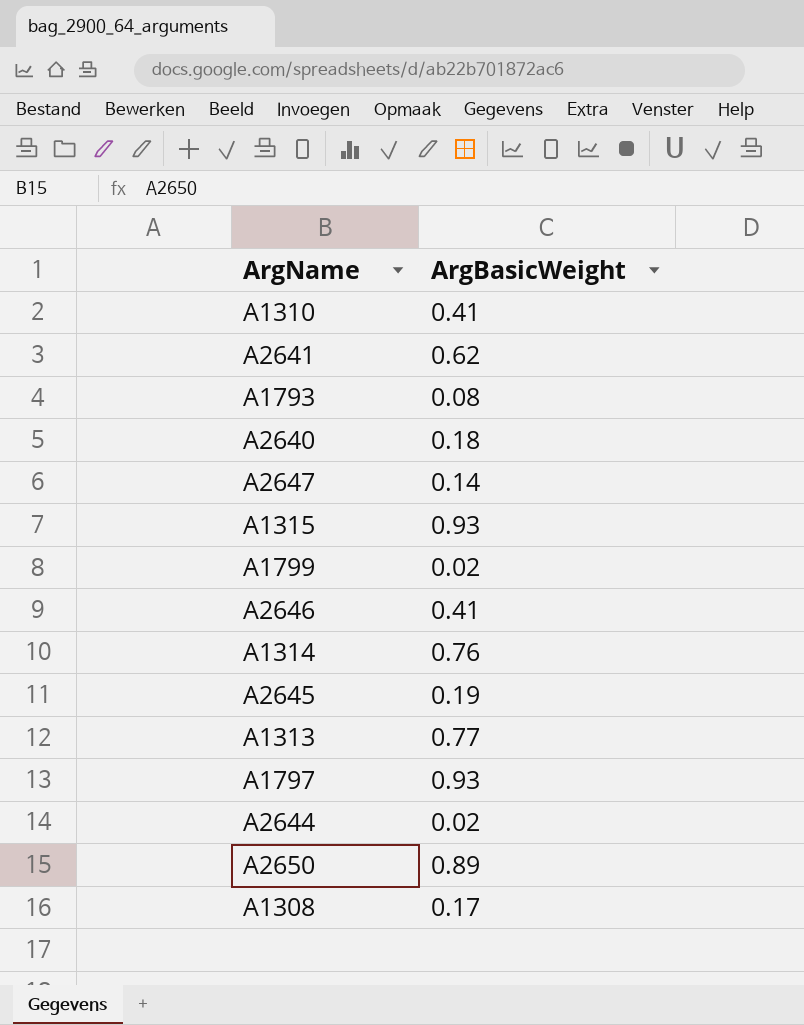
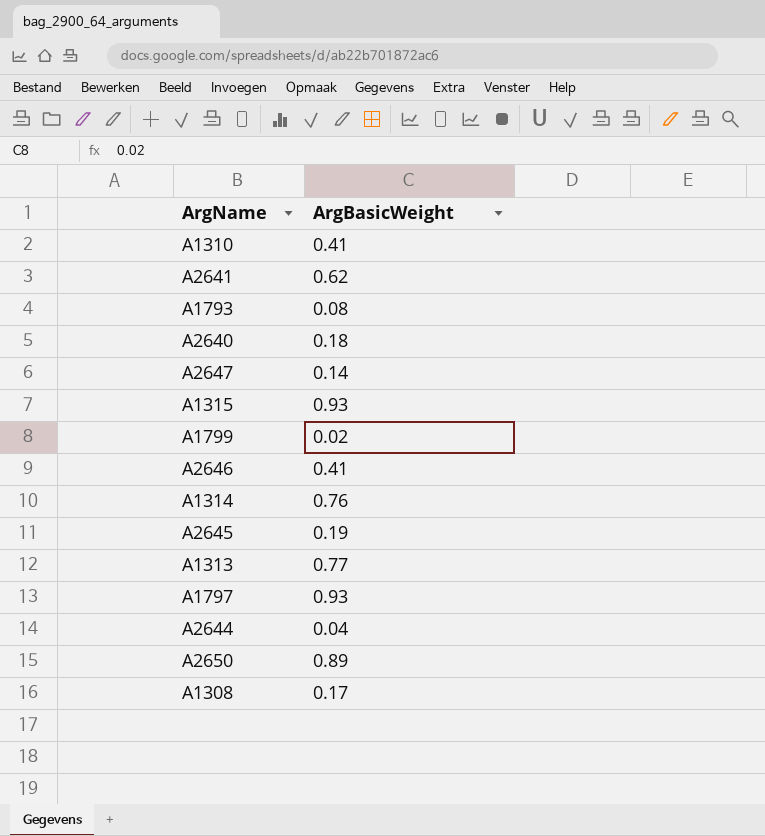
A2644 | ArgBasicWeight: 0.02 -> 0.04

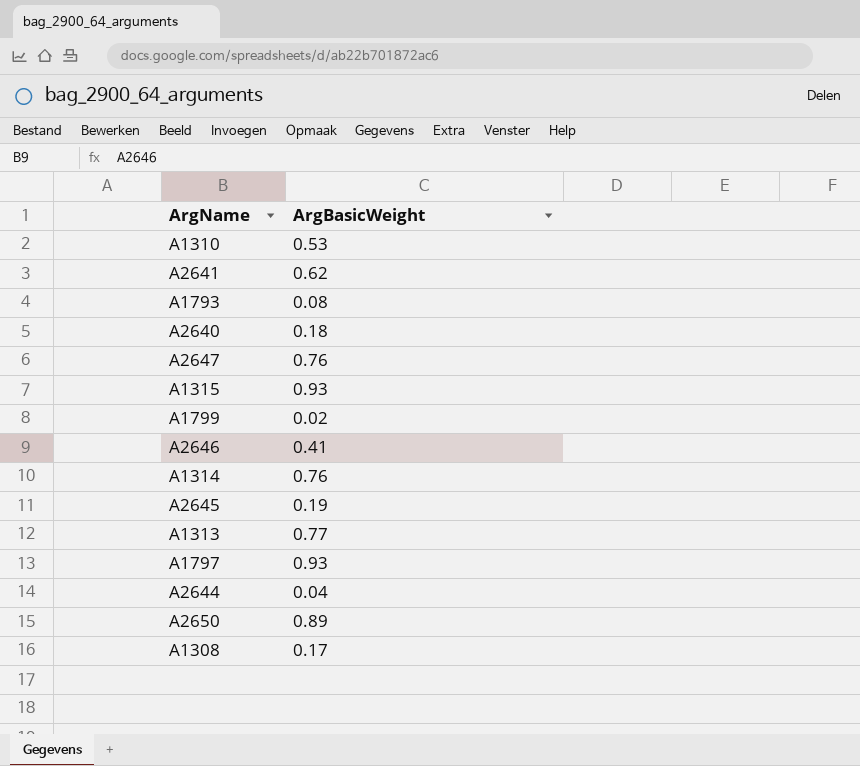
A1310 | ArgBasicWeight: 0.41 -> 0.53
A2647 | ArgBasicWeight: 0.14 -> 0.76

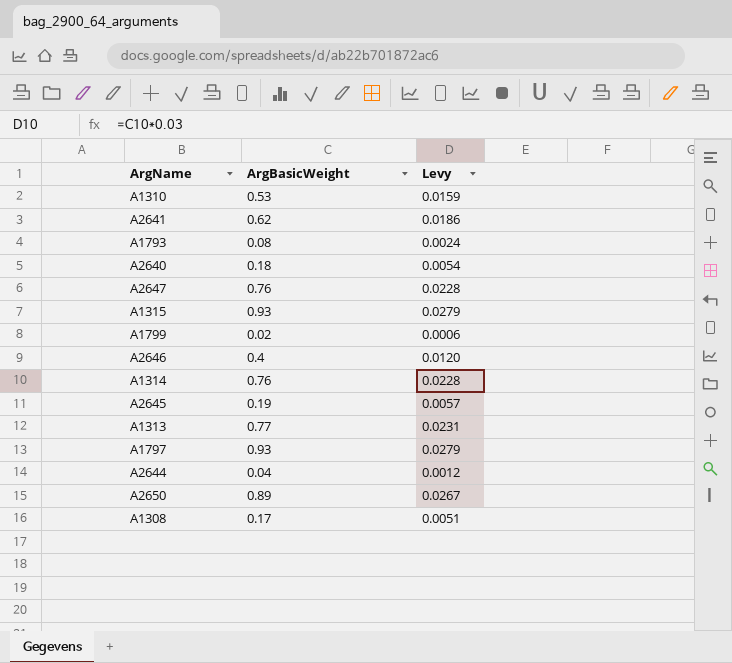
column Levy | formula: none -> [ArgBasicWeight] * 0.03
A2646 | ArgBasicWeight: 0.41 -> 0.4

